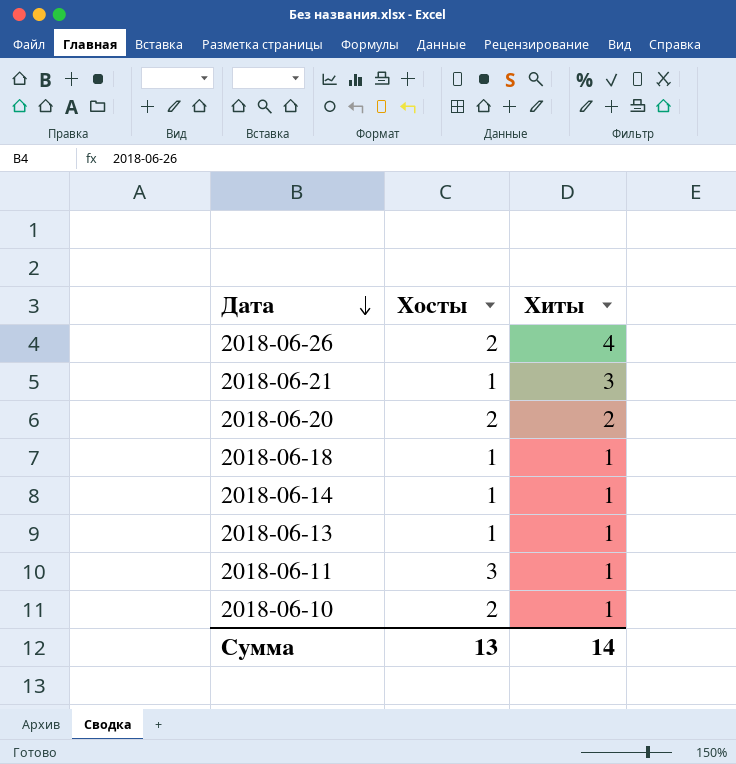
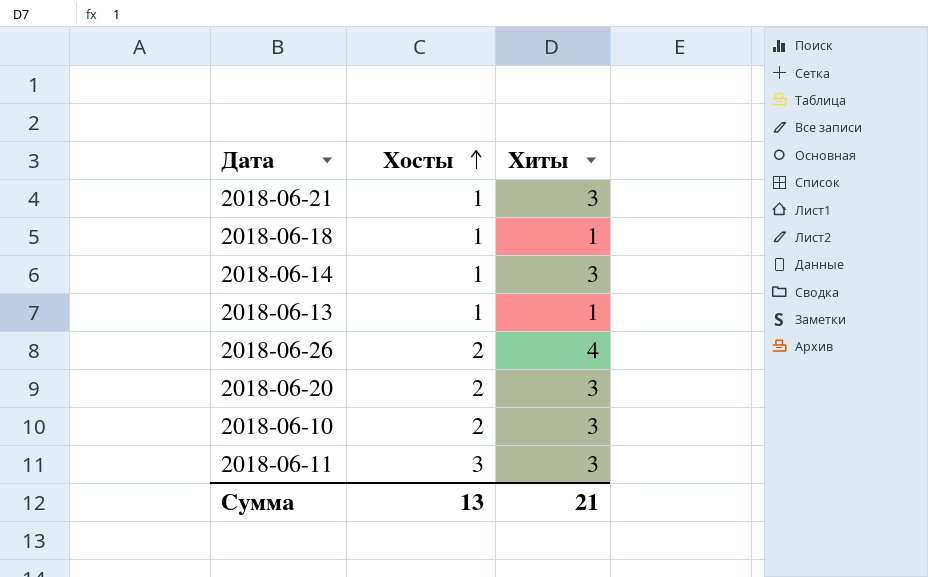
row order: Дата descending -> Хосты ascending
2018-06-14 | Хиты: 1 -> 3
2018-06-20 | Хиты: 2 -> 3
2018-06-10 | Хиты: 1 -> 3
2018-06-11 | Хиты: 1 -> 3
Сумма | Хиты: 14 -> 21

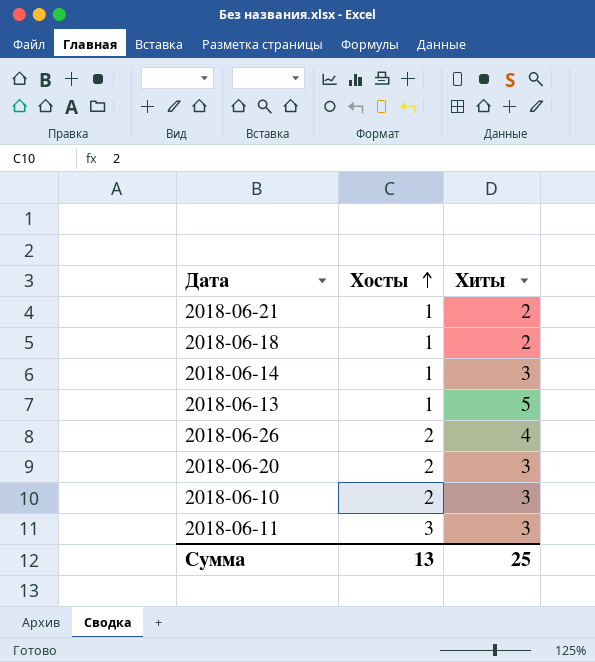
2018-06-21 | Хиты: 3 -> 2
2018-06-18 | Хиты: 1 -> 2
2018-06-13 | Хиты: 1 -> 5
Сумма | Хиты: 21 -> 25

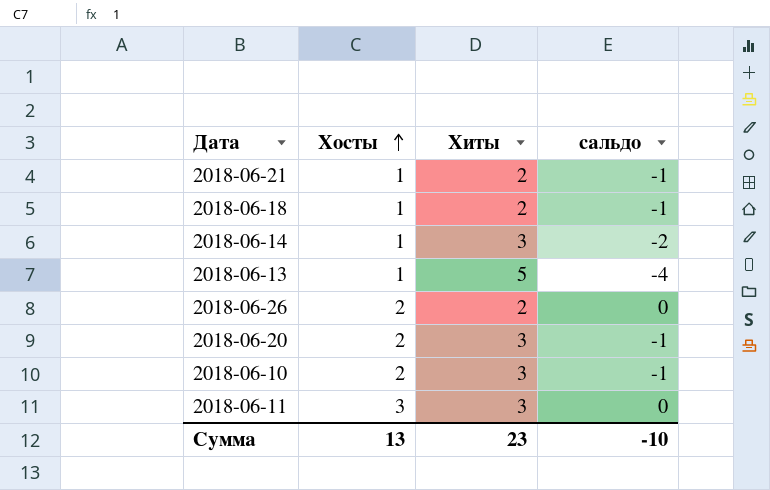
column сальдо | formula: none -> [Хосты] - [Хиты]
2018-06-26 | Хиты: 4 -> 2
Сумма | Хиты: 25 -> 23

